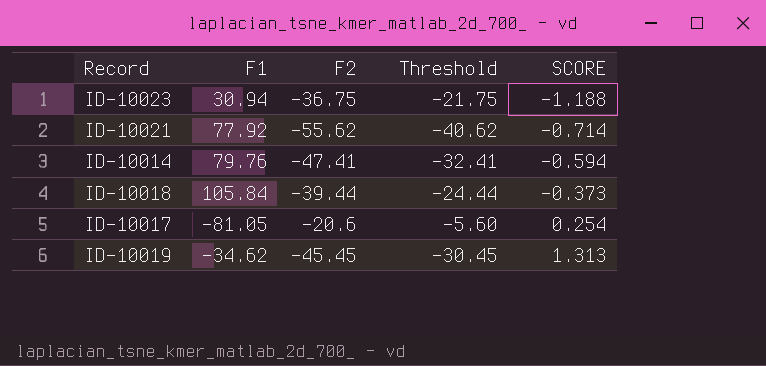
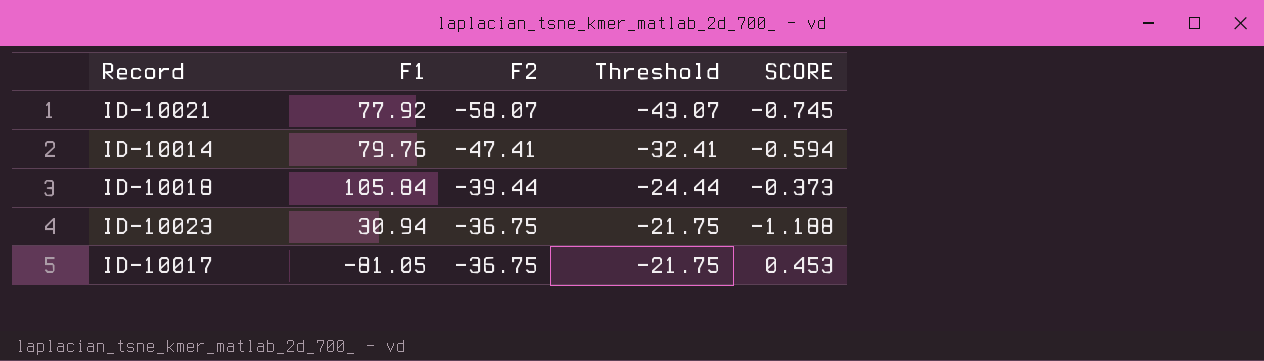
row order: SCORE ascending -> F2 ascending
row ID-10019: -34.62 | -45.45 | -30.45 | 1.313 -> none
ID-10021 | F2: -55.62 -> -58.07
ID-10021 | Threshold: -40.62 -> -43.07
ID-10021 | SCORE: -0.714 -> -0.745
ID-10017 | F2: -20.6 -> -36.75
ID-10017 | Threshold: -5.60 -> -21.75
ID-10017 | SCORE: 0.254 -> 0.453

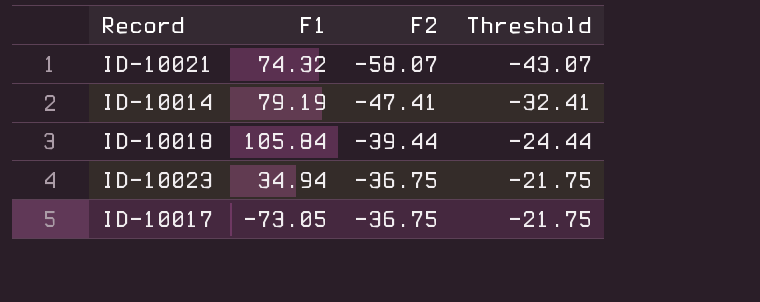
column SCORE | formula: [F2] / [F1] -> none
ID-10021 | F1: 77.92 -> 74.32
ID-10014 | F1: 79.76 -> 79.19
ID-10023 | F1: 30.94 -> 34.94
ID-10017 | F1: -81.05 -> -73.05

